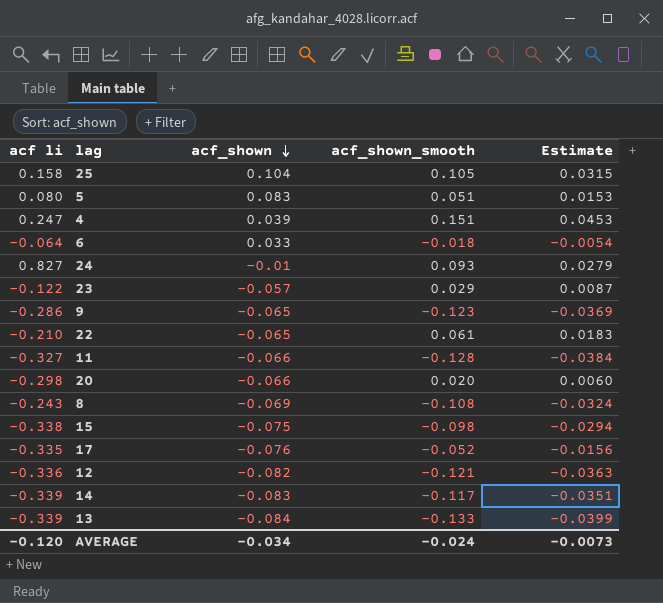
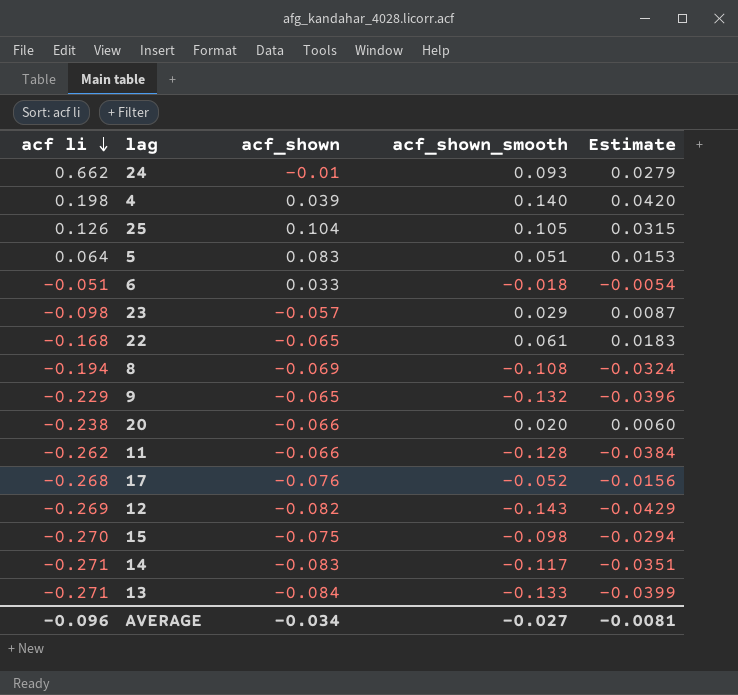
row order: acf_shown descending -> acf li descending
24 | acf li: 0.827 -> 0.662
4 | acf li: 0.247 -> 0.198
4 | acf_shown_smooth: 0.151 -> 0.140
4 | Estimate: 0.0453 -> 0.0420
25 | acf li: 0.158 -> 0.126
5 | acf li: 0.080 -> 0.064
6 | acf li: -0.064 -> -0.051
23 | acf li: -0.122 -> -0.098
22 | acf li: -0.210 -> -0.168
8 | acf li: -0.243 -> -0.194
9 | acf li: -0.286 -> -0.229
9 | acf_shown_smooth: -0.123 -> -0.132
9 | Estimate: -0.0369 -> -0.0396
20 | acf li: -0.298 -> -0.238
11 | acf li: -0.327 -> -0.262
17 | acf li: -0.335 -> -0.268
12 | acf li: -0.336 -> -0.269
12 | acf_shown_smooth: -0.121 -> -0.143
12 | Estimate: -0.0363 -> -0.0429
15 | acf li: -0.338 -> -0.270
14 | acf li: -0.339 -> -0.271
13 | acf li: -0.339 -> -0.271
AVERAGE | acf li: -0.120 -> -0.096
AVERAGE | acf_shown_smooth: -0.024 -> -0.027
AVERAGE | Estimate: -0.0073 -> -0.0081

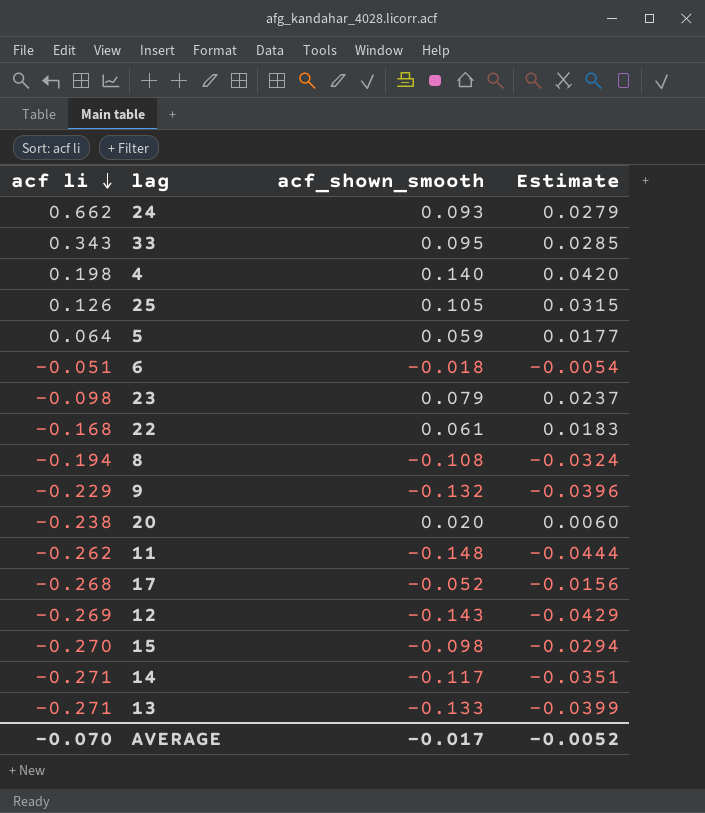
column acf_shown | position: 3 -> none
row 33: none -> 0.343 | 0.095 | 0.0285
5 | acf_shown_smooth: 0.051 -> 0.059
5 | Estimate: 0.0153 -> 0.0177
23 | acf_shown_smooth: 0.029 -> 0.079
23 | Estimate: 0.0087 -> 0.0237
11 | acf_shown_smooth: -0.128 -> -0.148
11 | Estimate: -0.0384 -> -0.0444
AVERAGE | acf li: -0.096 -> -0.070
AVERAGE | acf_shown_smooth: -0.027 -> -0.017
AVERAGE | Estimate: -0.0081 -> -0.0052

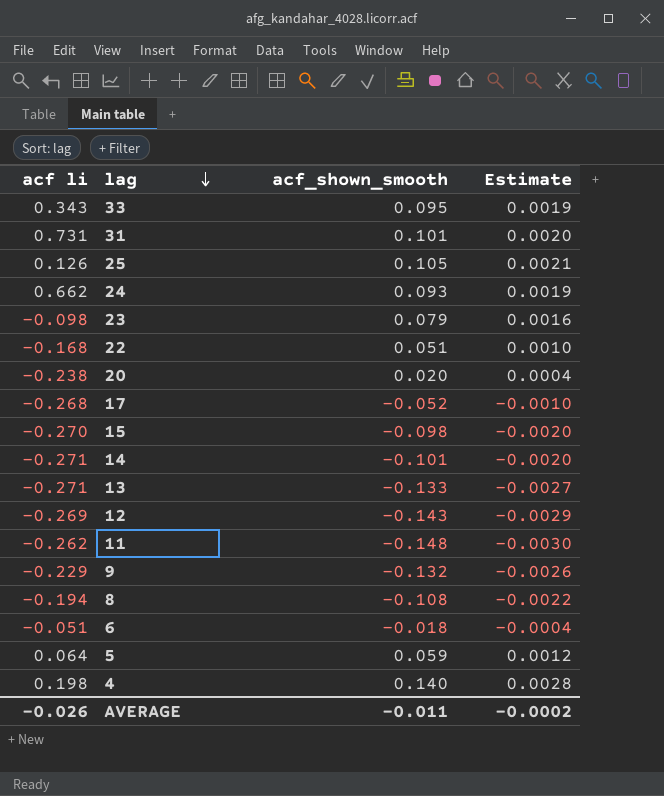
row order: acf li descending -> lag descending
column Estimate | formula: [acf_shown_smooth] * 0.3 -> [acf_shown_smooth] * 0.02
row 31: none -> 0.731 | 0.101 | 0.0020
22 | acf_shown_smooth: 0.061 -> 0.051
14 | acf_shown_smooth: -0.117 -> -0.101
AVERAGE | acf li: -0.070 -> -0.026
AVERAGE | acf_shown_smooth: -0.017 -> -0.011
AVERAGE | Estimate: -0.0052 -> -0.0002

